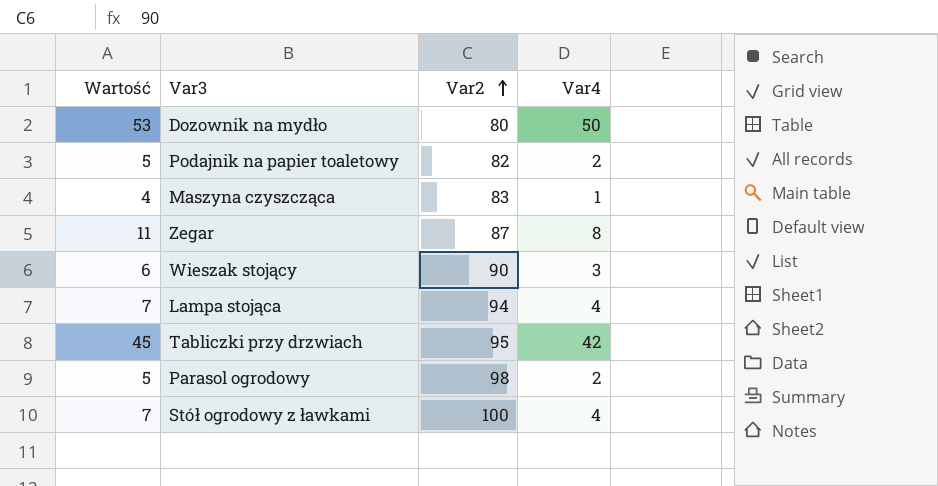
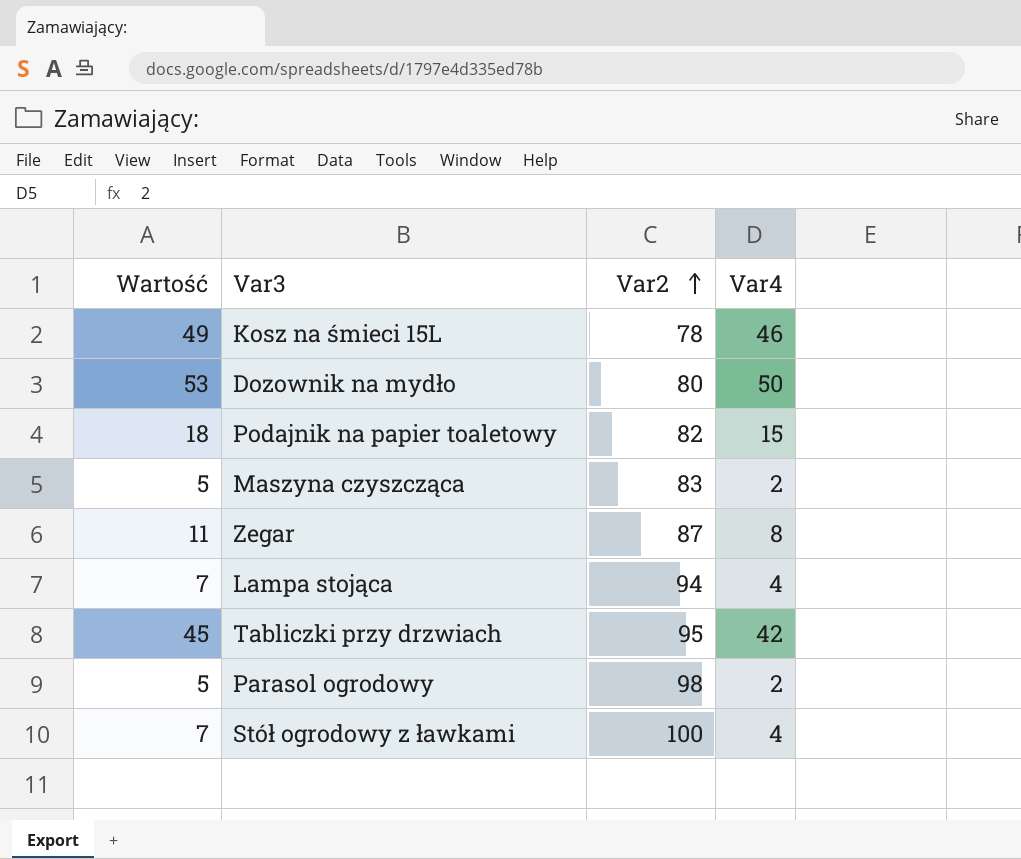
row Wieszak stojący: 6 | 90 | 3 -> none
row Kosz na śmieci 15L: none -> 49 | 78 | 46
Podajnik na papier toaletowy | Wartość: 5 -> 18
Podajnik na papier toaletowy | Var4: 2 -> 15
Maszyna czyszcząca | Wartość: 4 -> 5
Maszyna czyszcząca | Var4: 1 -> 2

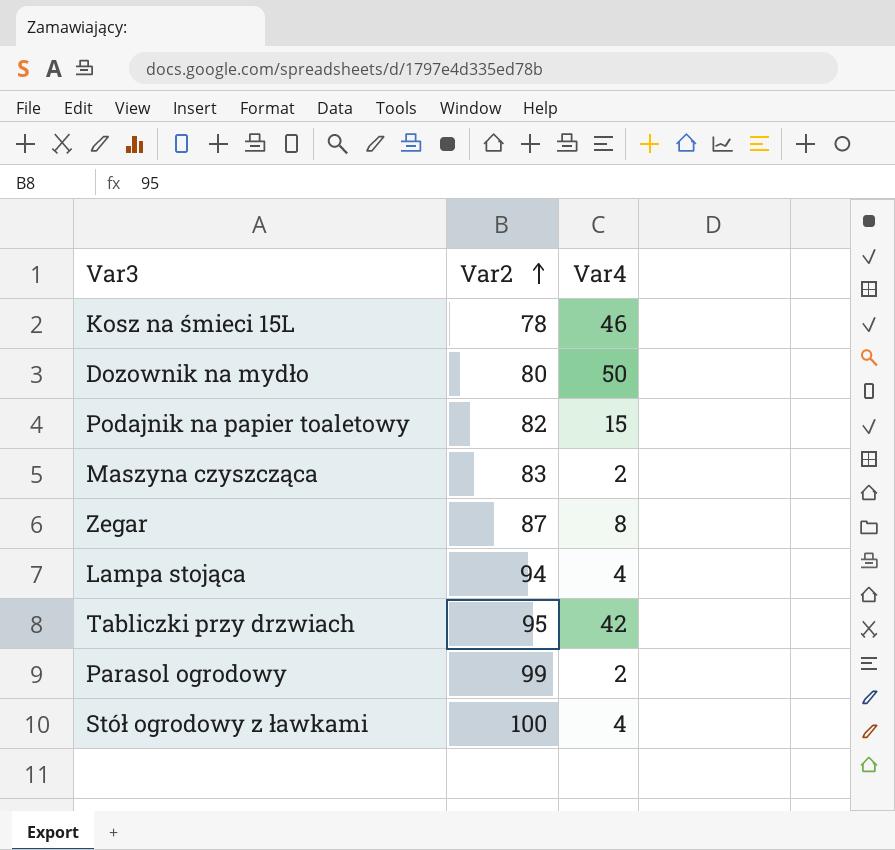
column Wartość | formula: [Var4] + 3 -> none
Parasol ogrodowy | Var2: 98 -> 99

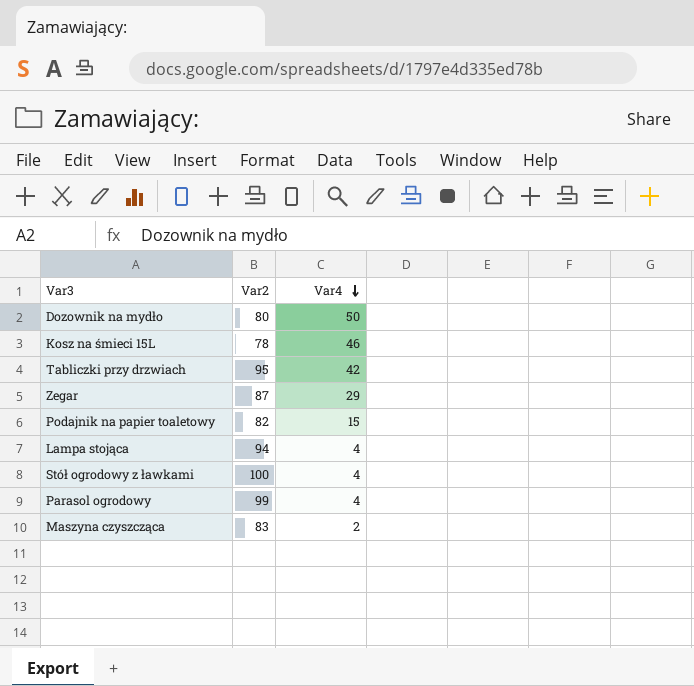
row order: Var2 ascending -> Var4 descending
Zegar | Var4: 8 -> 29
Parasol ogrodowy | Var4: 2 -> 4

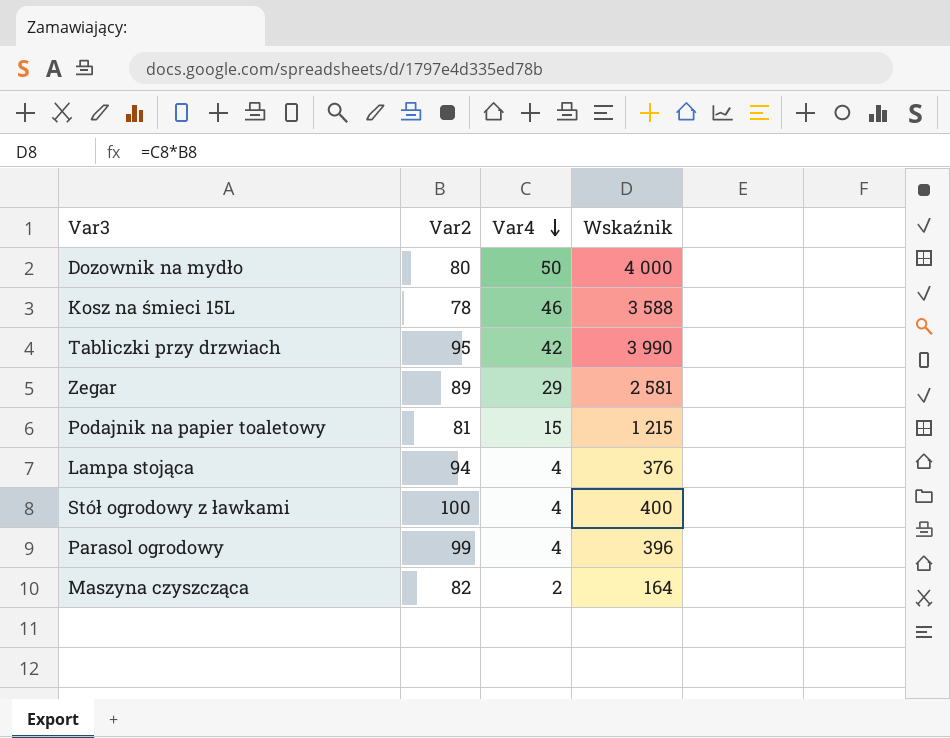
column Wskaźnik | formula: none -> [Var2] * [Var4]
Zegar | Var2: 87 -> 89
Podajnik na papier toaletowy | Var2: 82 -> 81
Maszyna czyszcząca | Var2: 83 -> 82

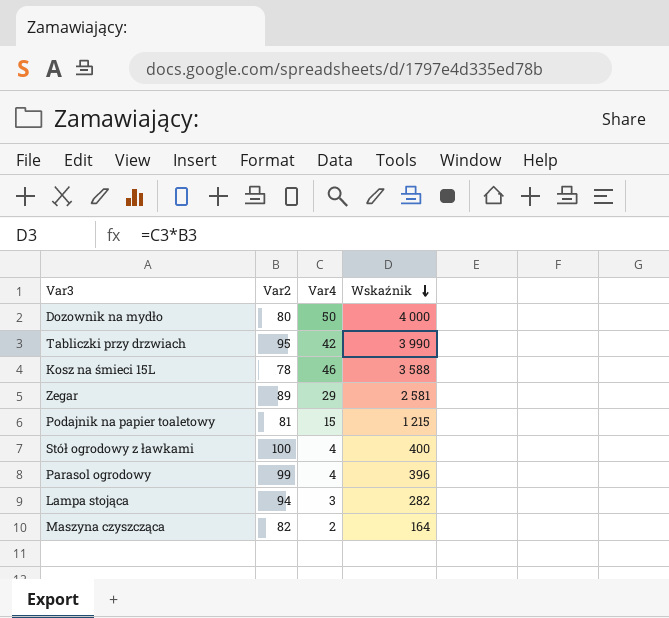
row order: Var4 descending -> Wskaźnik descending
Lampa stojąca | Var4: 4 -> 3
Lampa stojąca | Wskaźnik: 376 -> 282

